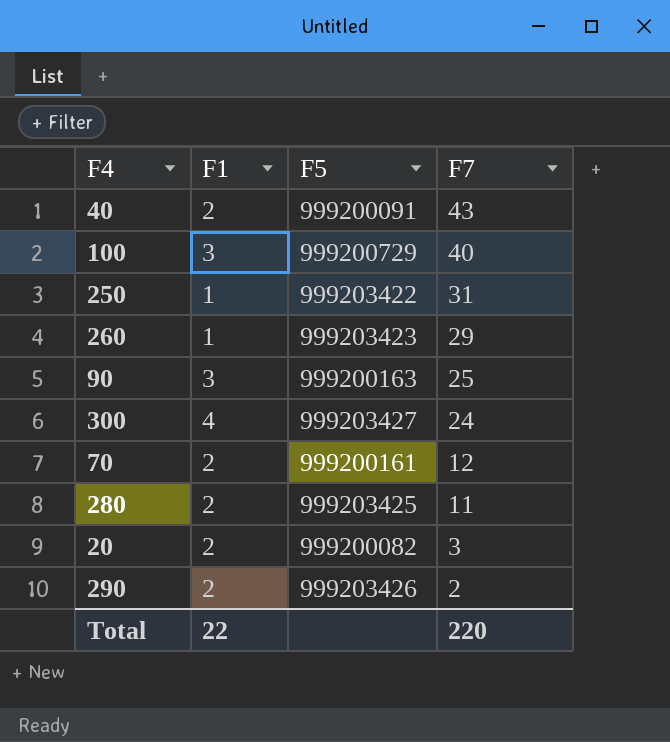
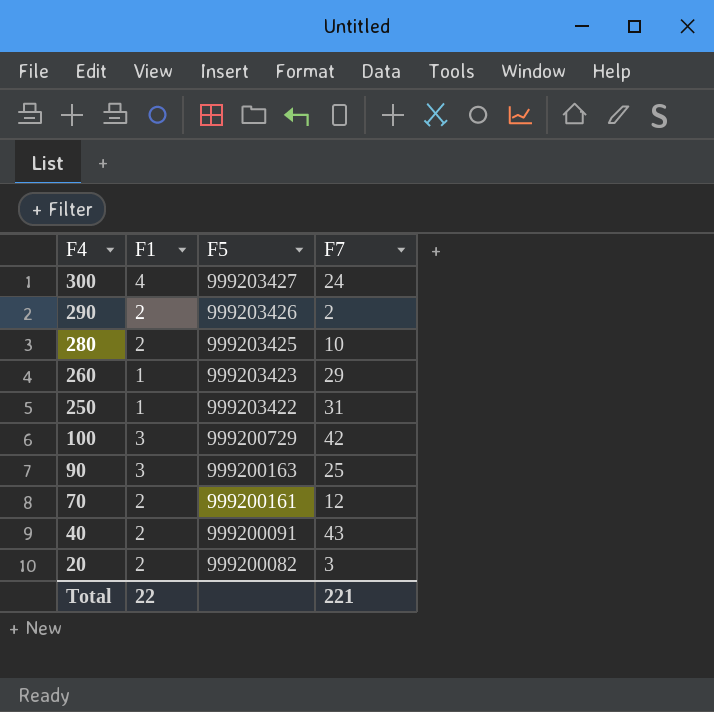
row order: F7 descending -> F4 descending
280 | F7: 11 -> 10
100 | F7: 40 -> 42
Total | F7: 220 -> 221

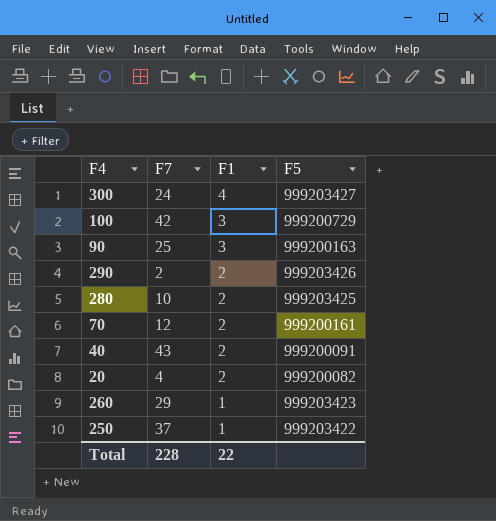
row order: F4 descending -> F1 descending
column F7 | position: 4 -> 2
20 | F7: 3 -> 4
250 | F7: 31 -> 37
Total | F7: 221 -> 228

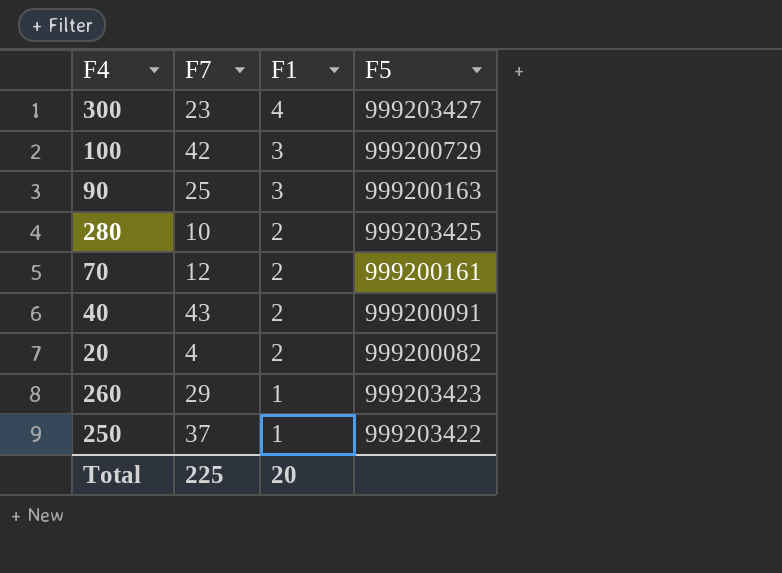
row 290: 2 | 2 | 999203426 -> none
300 | F7: 24 -> 23
Total | F7: 228 -> 225
Total | F1: 22 -> 20

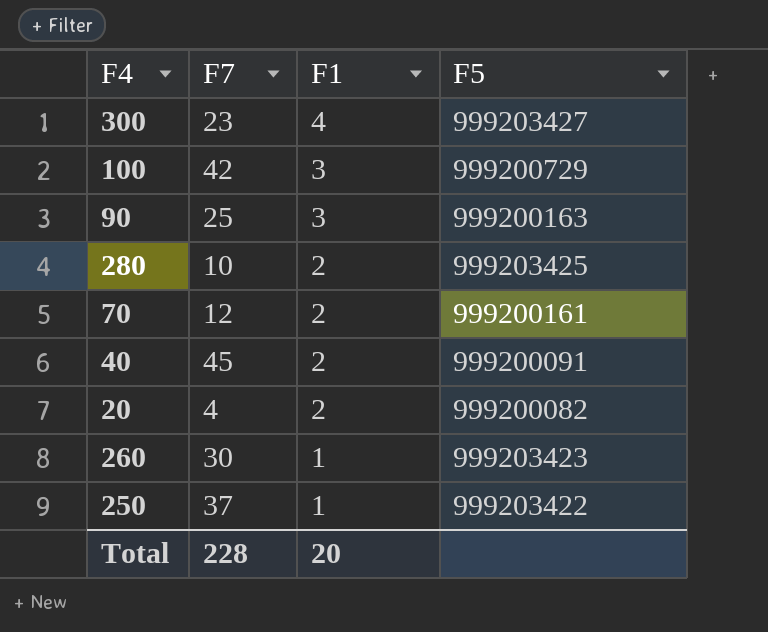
40 | F7: 43 -> 45
260 | F7: 29 -> 30
Total | F7: 225 -> 228

